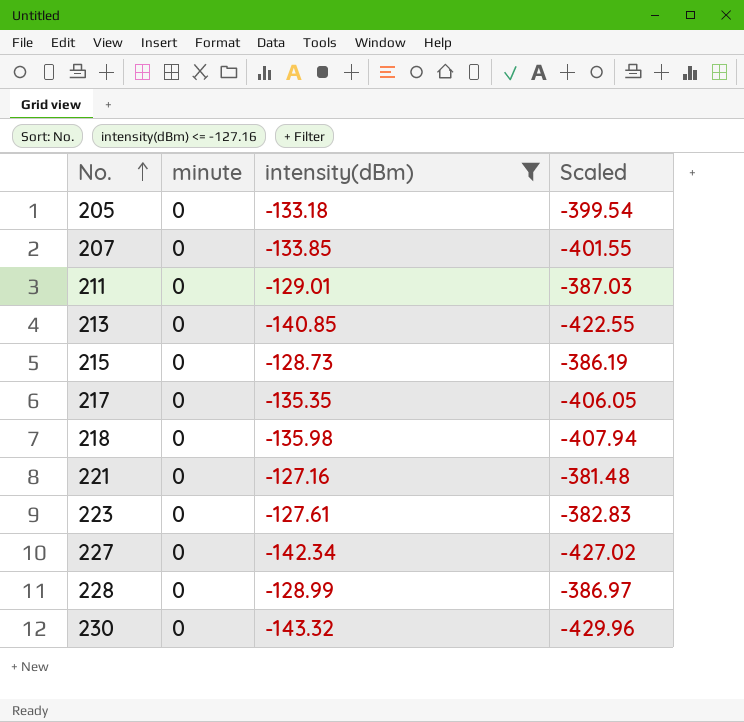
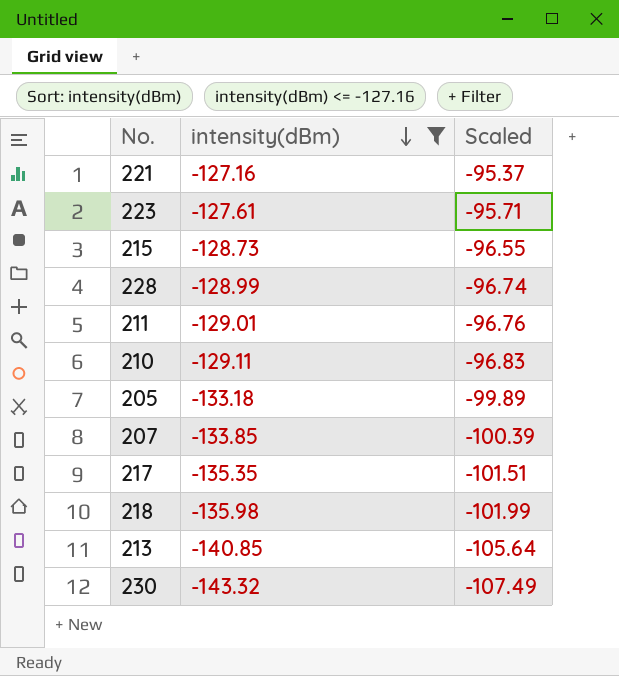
row order: No. ascending -> intensity(dBm) descending
column minute | position: 2 -> none
column Scaled | formula: [intensity(dBm)] * 3 -> [intensity(dBm)] * 0.75
row 227: 0 | -142.34 | -427.02 -> none
row 210: none -> -129.11 | -96.83

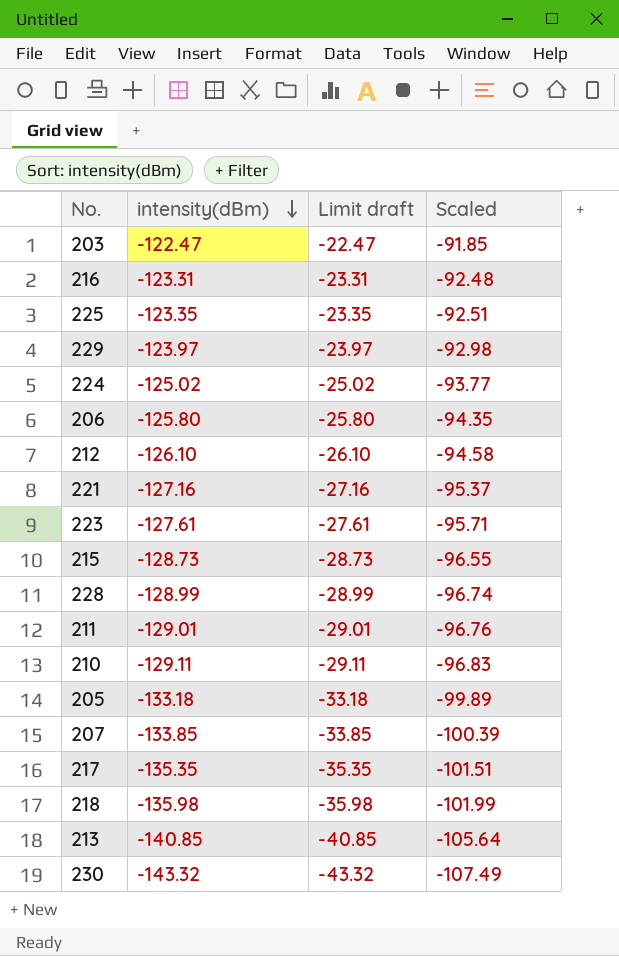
filter: intensity(dBm) <= -127.16 -> none
column Limit draft | formula: none -> [intensity(dBm)] + 100

